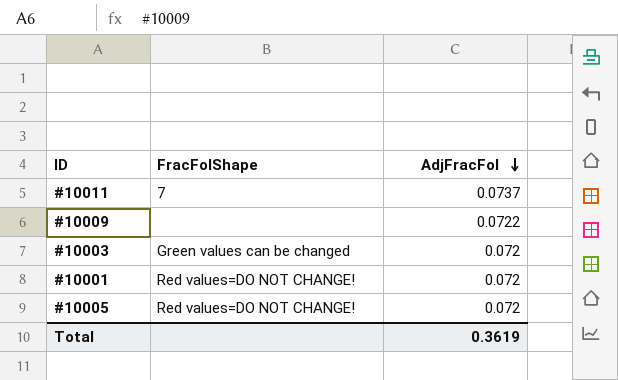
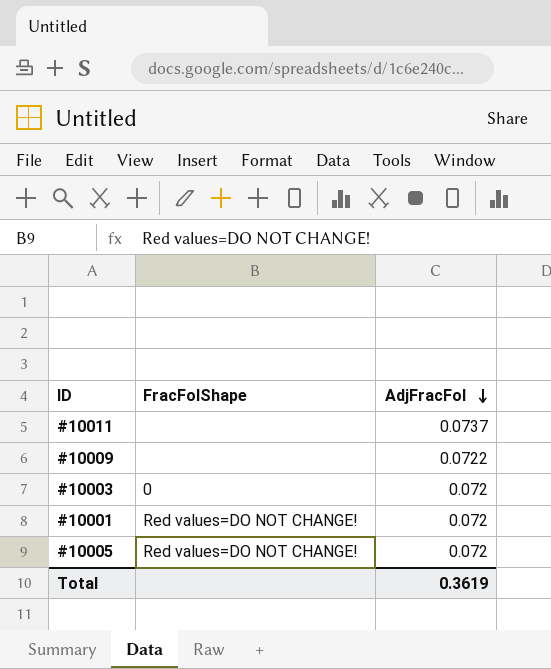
#10011 | FracFolShape: 7 -> none
#10003 | FracFolShape: Green values can be changed -> 0

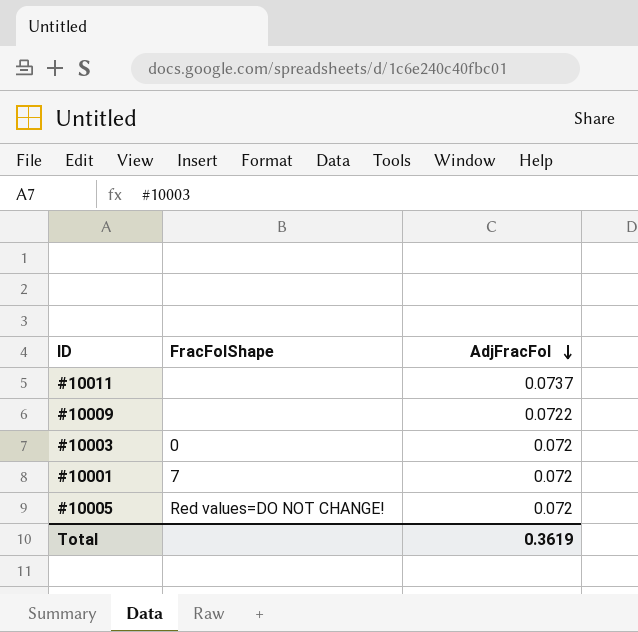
#10001 | FracFolShape: Red values=DO NOT CHANGE! -> 7

